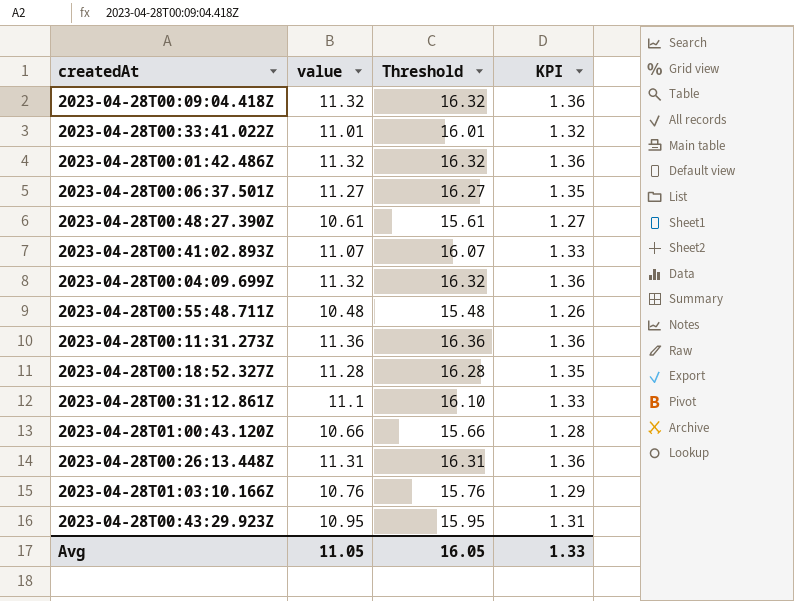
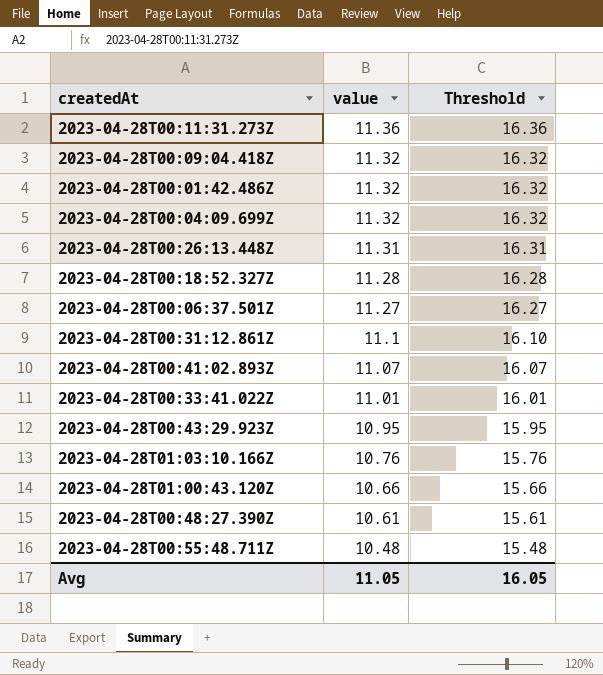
row order: none -> value descending
column KPI | formula: [value] * 0.12 -> none

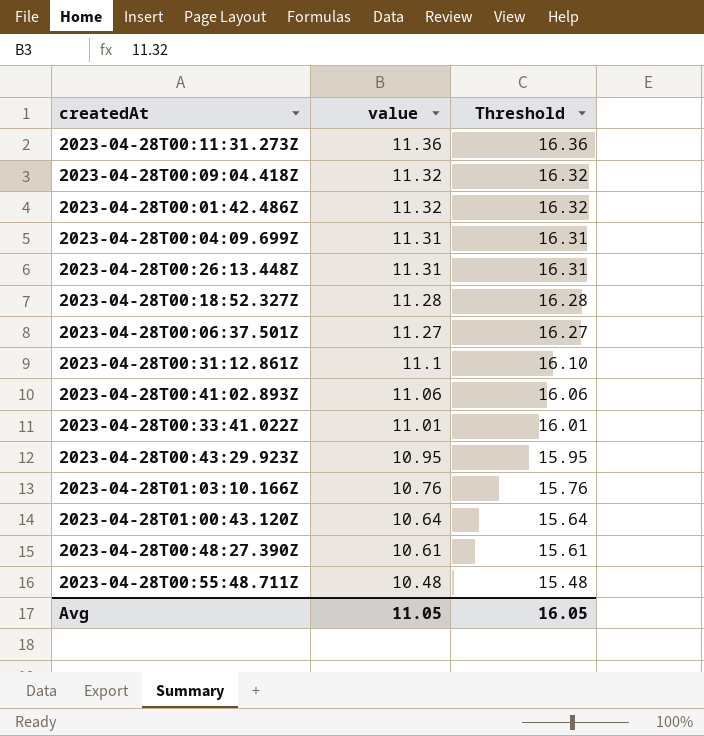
2023-04-28T00:04:09.699Z | value: 11.32 -> 11.31
2023-04-28T00:04:09.699Z | Threshold: 16.32 -> 16.31
2023-04-28T00:41:02.893Z | value: 11.07 -> 11.06
2023-04-28T00:41:02.893Z | Threshold: 16.07 -> 16.06
2023-04-28T01:00:43.120Z | value: 10.66 -> 10.64
2023-04-28T01:00:43.120Z | Threshold: 15.66 -> 15.64

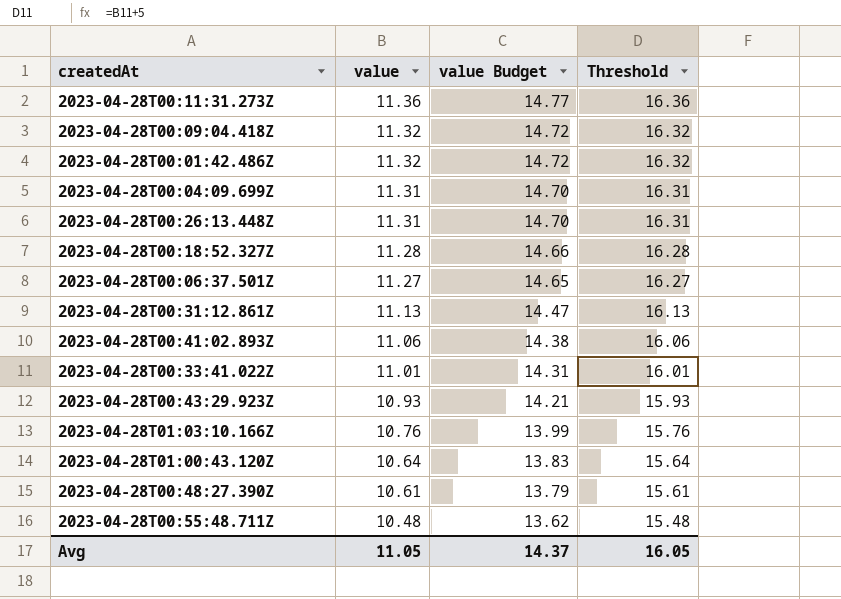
column value Budget | formula: none -> [value] * 1.3
2023-04-28T00:31:12.861Z | value: 11.1 -> 11.13
2023-04-28T00:31:12.861Z | Threshold: 16.10 -> 16.13
2023-04-28T00:43:29.923Z | value: 10.95 -> 10.93
2023-04-28T00:43:29.923Z | Threshold: 15.95 -> 15.93

